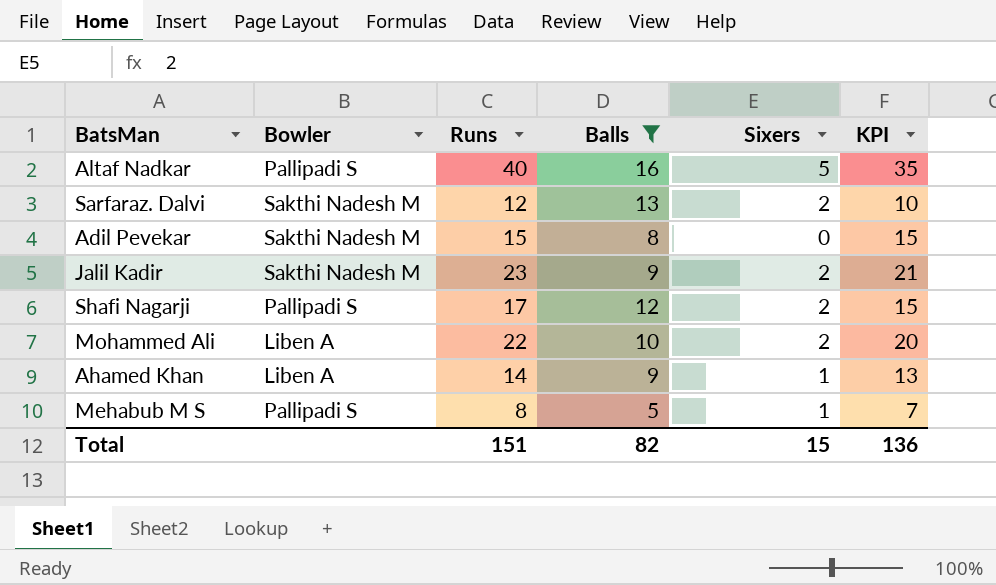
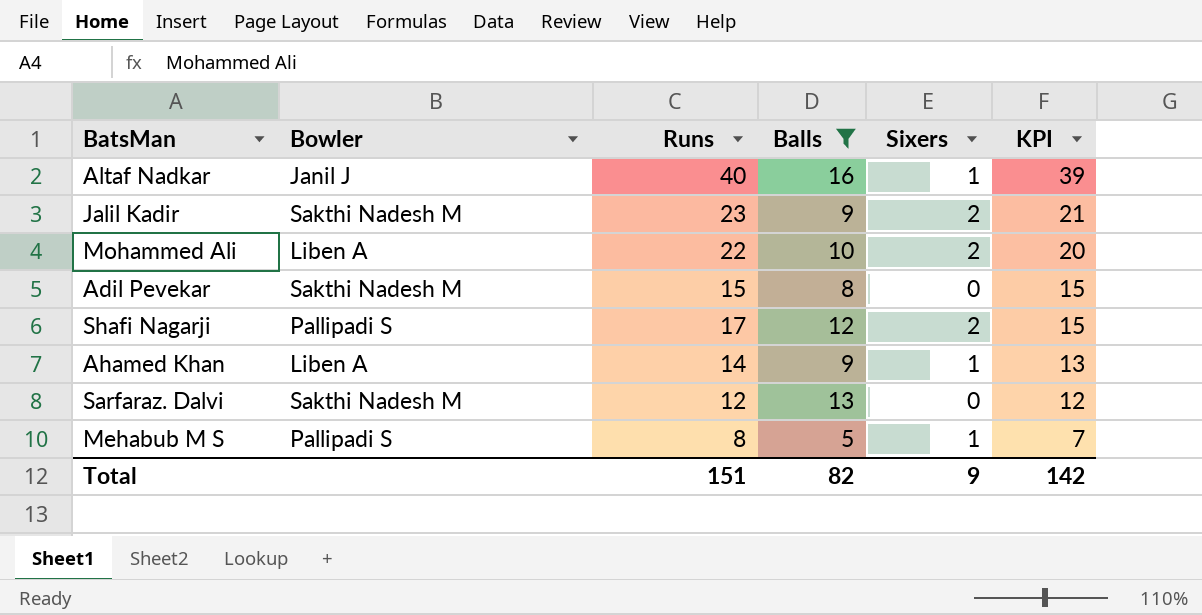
row order: none -> KPI descending
Altaf Nadkar | Bowler: Pallipadi S -> Janil J
Altaf Nadkar | Sixers: 5 -> 1
Altaf Nadkar | KPI: 35 -> 39
Sarfaraz. Dalvi | Sixers: 2 -> 0
Sarfaraz. Dalvi | KPI: 10 -> 12
Total | Sixers: 15 -> 9
Total | KPI: 136 -> 142

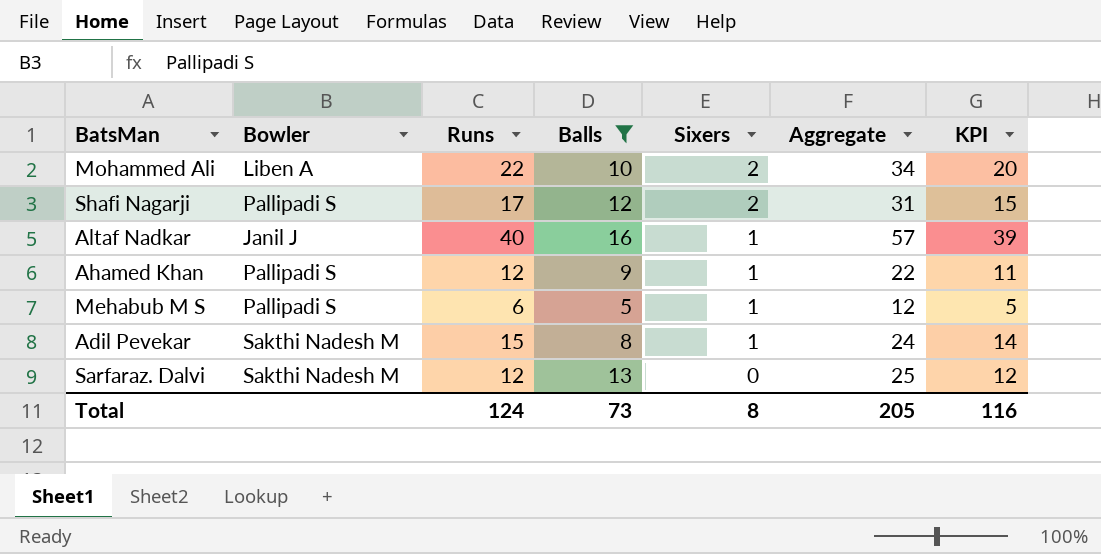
row order: KPI descending -> Sixers descending
column Aggregate | formula: none -> [Runs] + [Balls] + [Sixers]
row Jalil Kadir: Sakthi Nadesh M | 23 | 9 | 2 | 21 -> none
Ahamed Khan | Bowler: Liben A -> Pallipadi S
Ahamed Khan | Runs: 14 -> 12
Ahamed Khan | KPI: 13 -> 11
Mehabub M S | Runs: 8 -> 6
Mehabub M S | KPI: 7 -> 5
Adil Pevekar | Sixers: 0 -> 1
Adil Pevekar | KPI: 15 -> 14
Total | Runs: 151 -> 124
Total | Balls: 82 -> 73
Total | Sixers: 9 -> 8
Total | KPI: 142 -> 116

